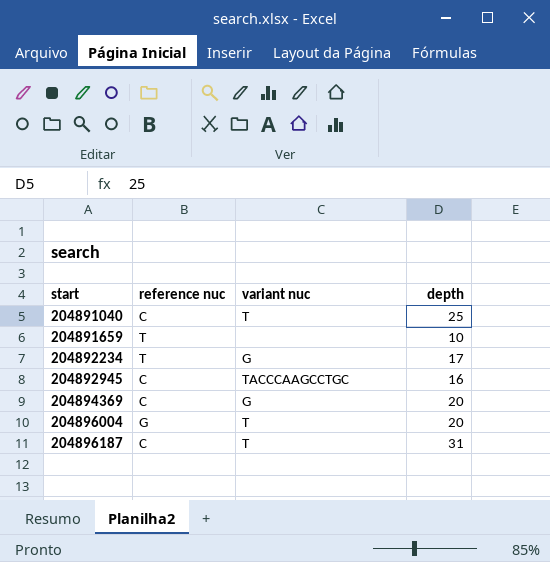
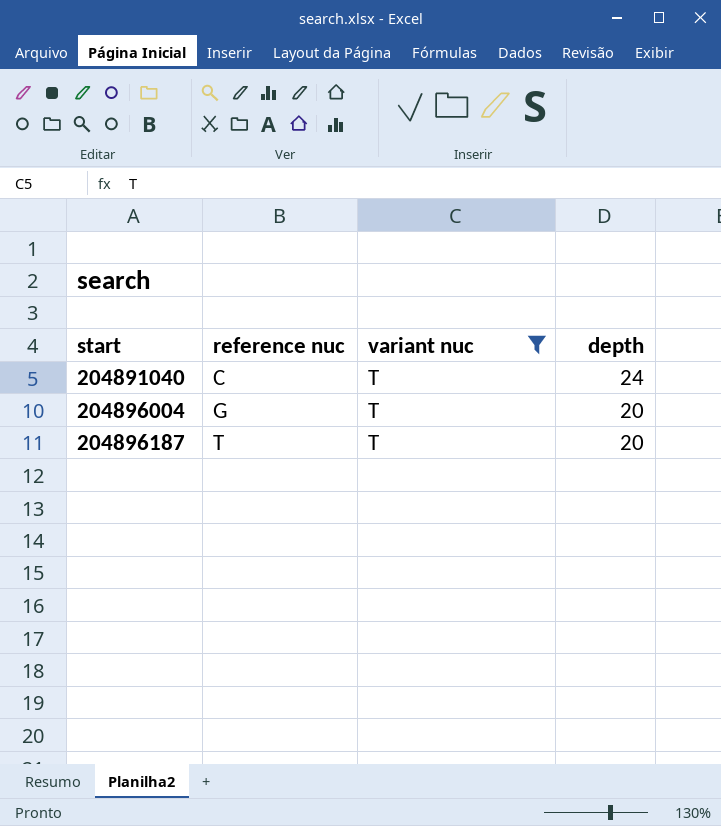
filter: none -> variant nuc = T
204891040 | depth: 25 -> 24
204896187 | reference nuc: C -> T
204896187 | depth: 31 -> 20

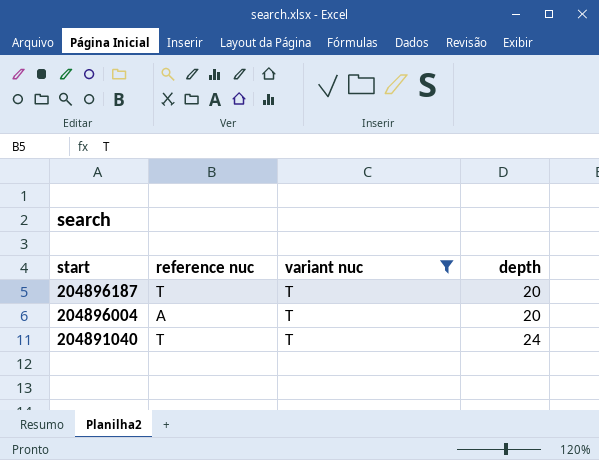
row order: start ascending -> start descending
204896004 | reference nuc: G -> A
204891040 | reference nuc: C -> T

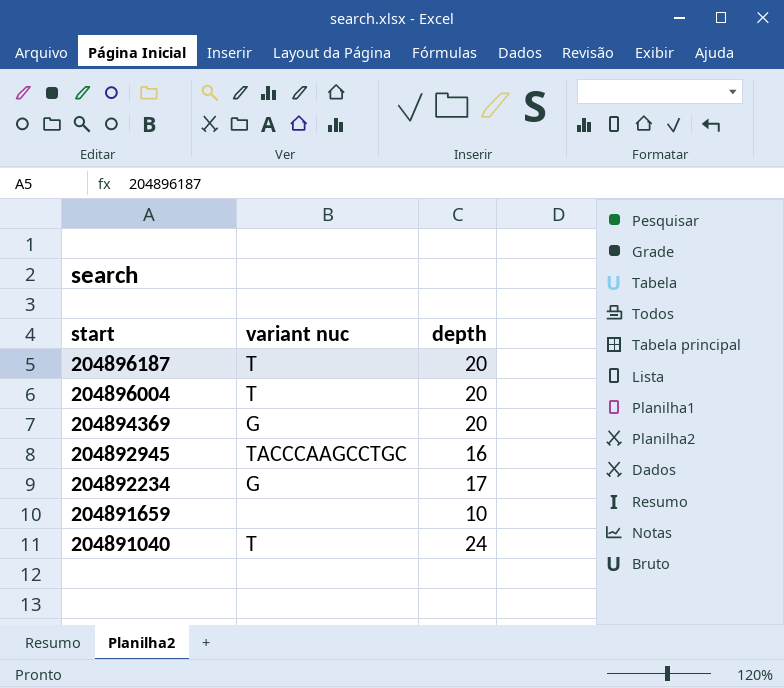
filter: variant nuc = T -> none
column reference nuc | position: 2 -> none

